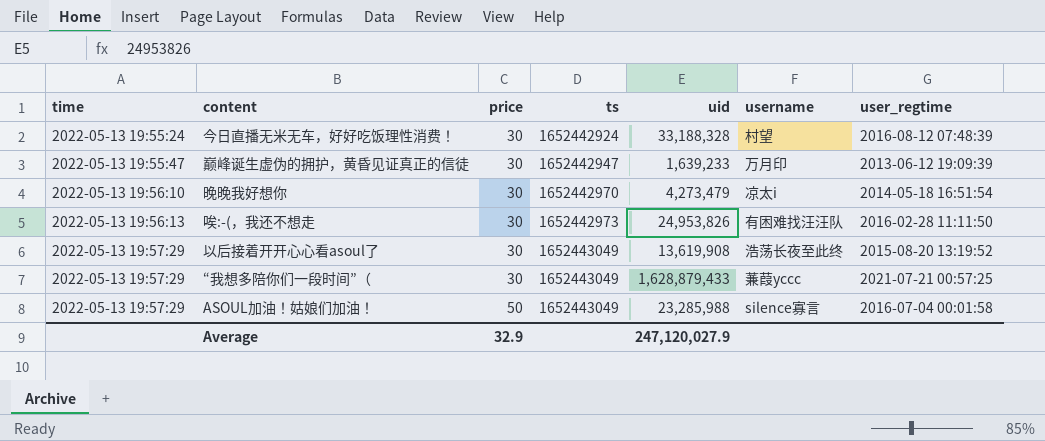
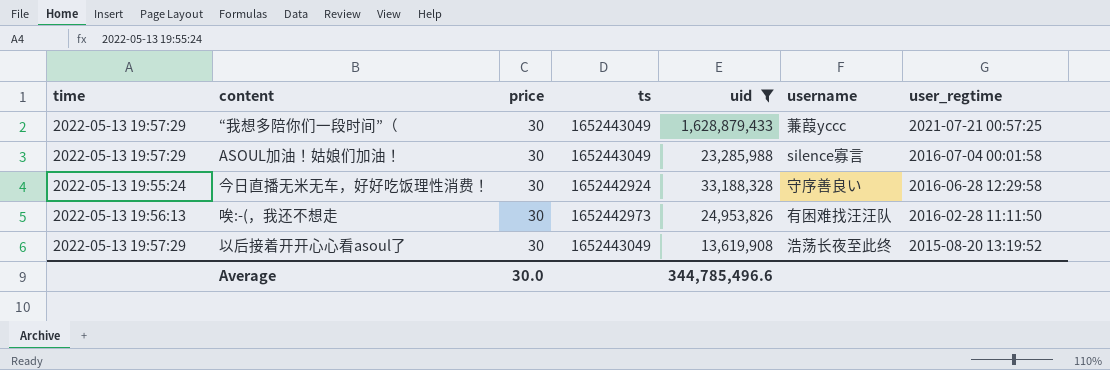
filter: none -> uid >= 13,619,908
row order: time ascending -> user_regtime descending
ASOUL加油！姑娘们加油！ | price: 50 -> 30
今日直播无米无车，好好吃饭理性消费！ | username: 村望 -> 守序善良い
今日直播无米无车，好好吃饭理性消费！ | user_regtime: 2016-08-12 07:48:39 -> 2016-06-28 12:29:58
Average | price: 32.9 -> 30.0
Average | uid: 247,120,027.9 -> 344,785,496.6

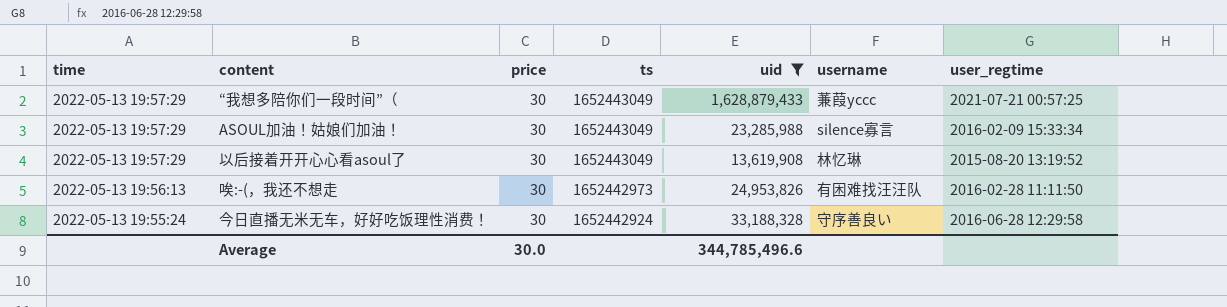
row order: user_regtime descending -> time descending
ASOUL加油！姑娘们加油！ | user_regtime: 2016-07-04 00:01:58 -> 2016-02-09 15:33:34
以后接着开开心心看asoul了 | username: 浩荡长夜至此终 -> 林忆琳

